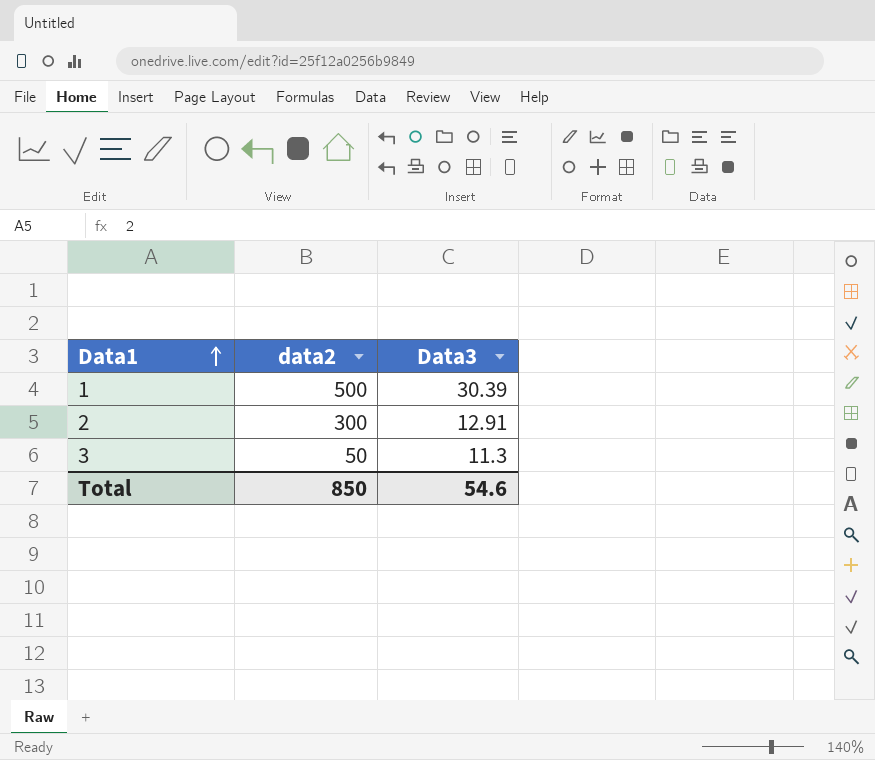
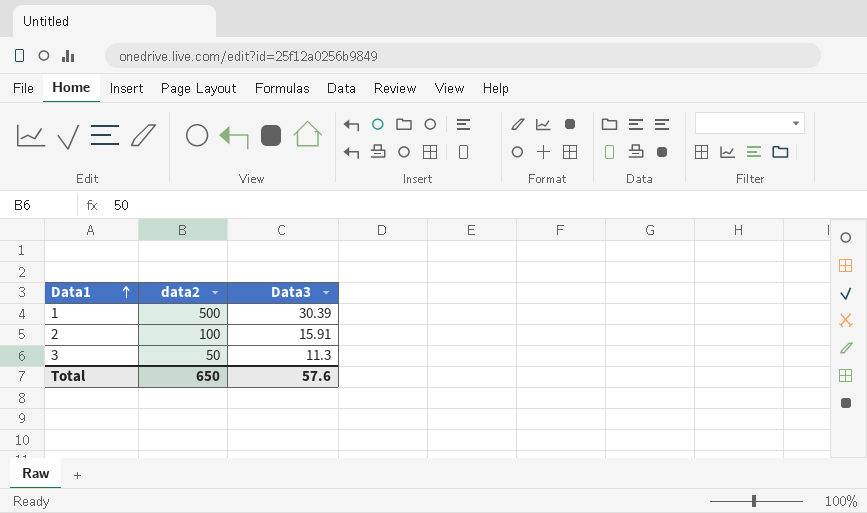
2 | data2: 300 -> 100
2 | Data3: 12.91 -> 15.91
Total | data2: 850 -> 650
Total | Data3: 54.6 -> 57.6

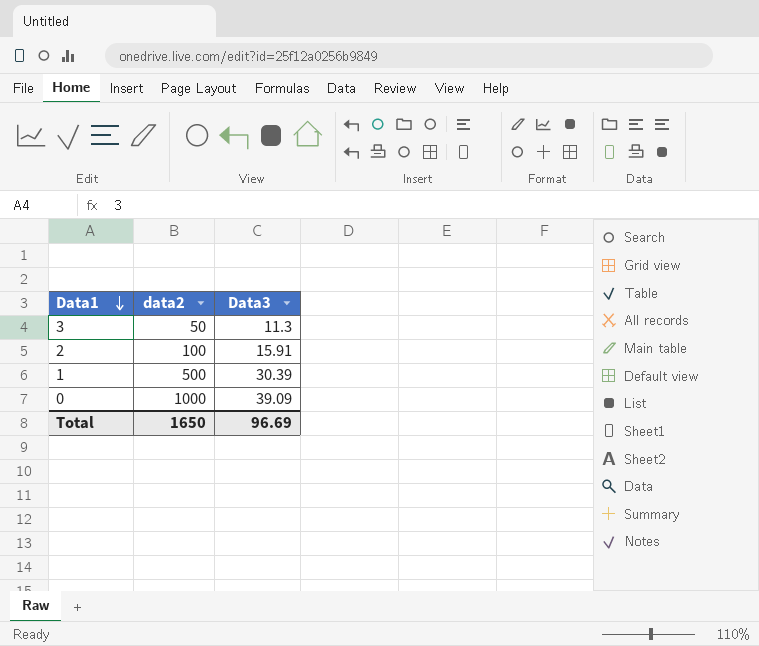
row order: Data1 ascending -> Data1 descending
row 0: none -> 1000 | 39.09
Total | data2: 650 -> 1650
Total | Data3: 57.6 -> 96.69

